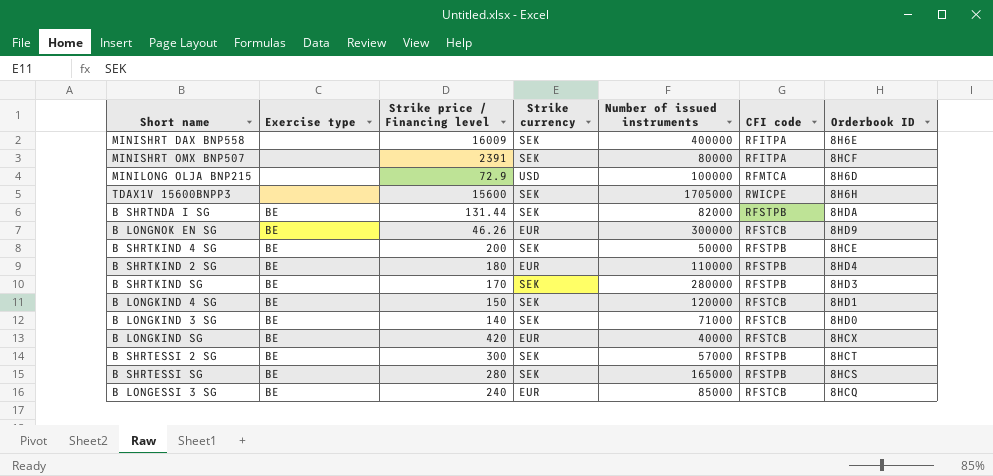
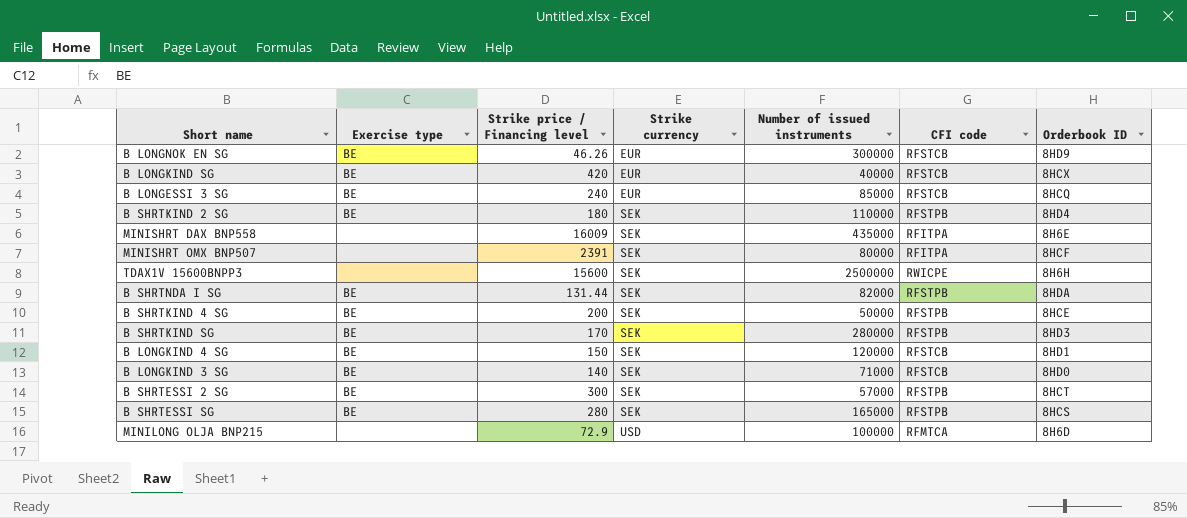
row order: none -> Strike currency ascending
B SHRTKIND 2 SG | Strike currency: EUR -> SEK
MINISHRT DAX BNP558 | Number of issued instruments: 400000 -> 435000
TDAX1V 15600BNPP3 | Number of issued instruments: 1705000 -> 2500000

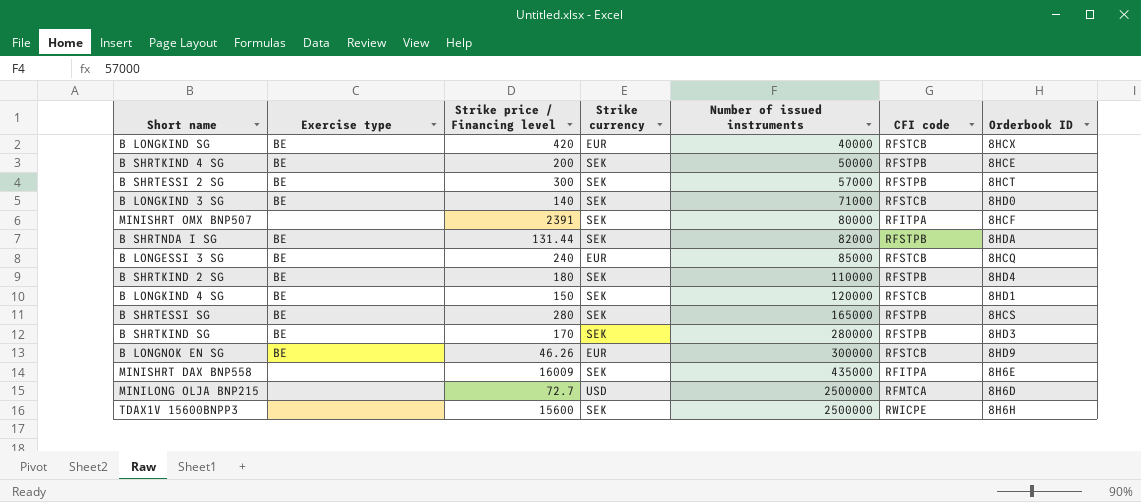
row order: Strike currency ascending -> Number of issued instruments ascending
MINILONG OLJA BNP215 | Strike price / Financing level: 72.9 -> 72.7
MINILONG OLJA BNP215 | Number of issued instruments: 100000 -> 2500000

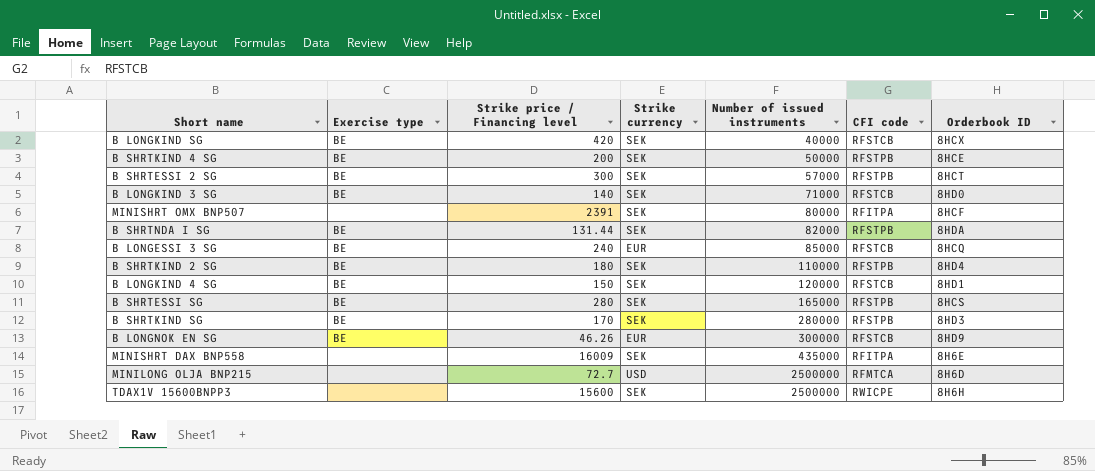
B LONGKIND SG | Strike currency: EUR -> SEK

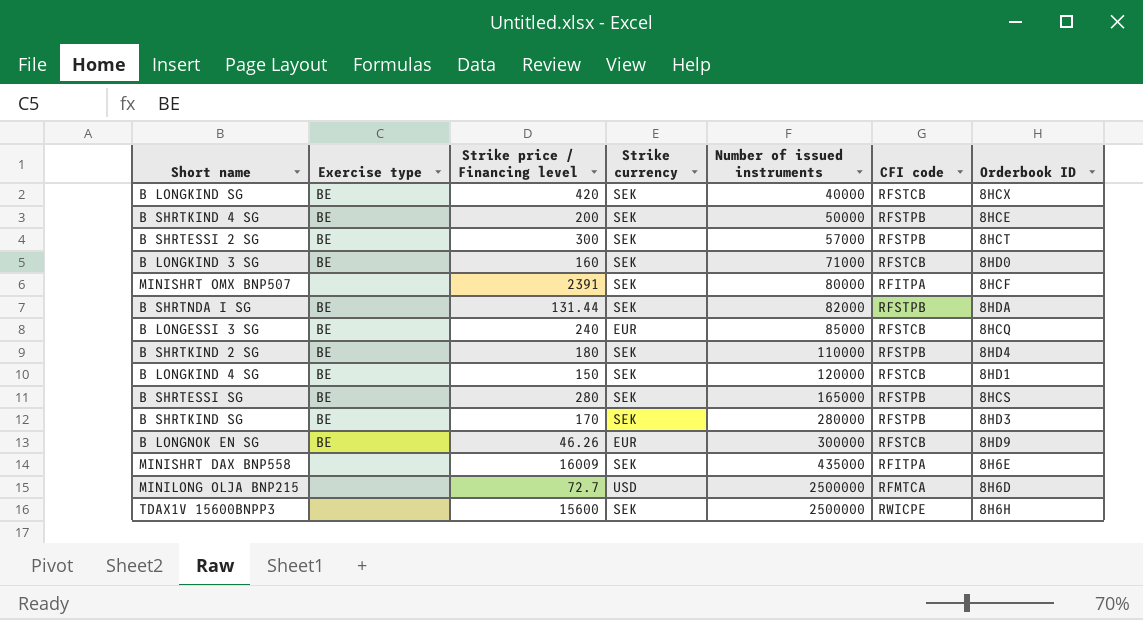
B LONGKIND 3 SG | Strike price / Financing level: 140 -> 160

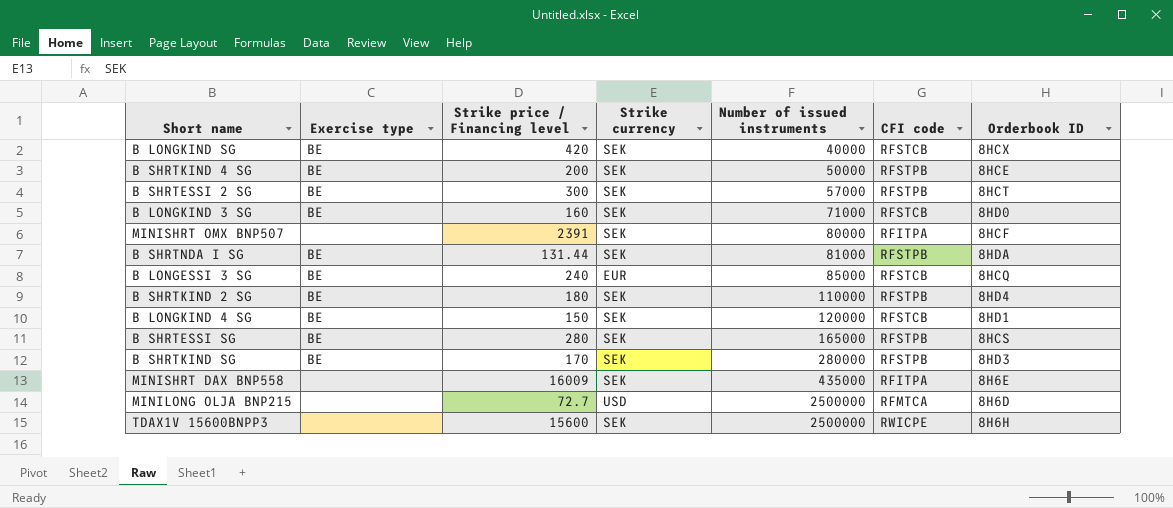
row B LONGNOK EN SG: BE | 46.26 | EUR | 300000 | RFSTCB | 8HD9 -> none
B SHRTNDA I SG | Number of issued instruments: 82000 -> 81000

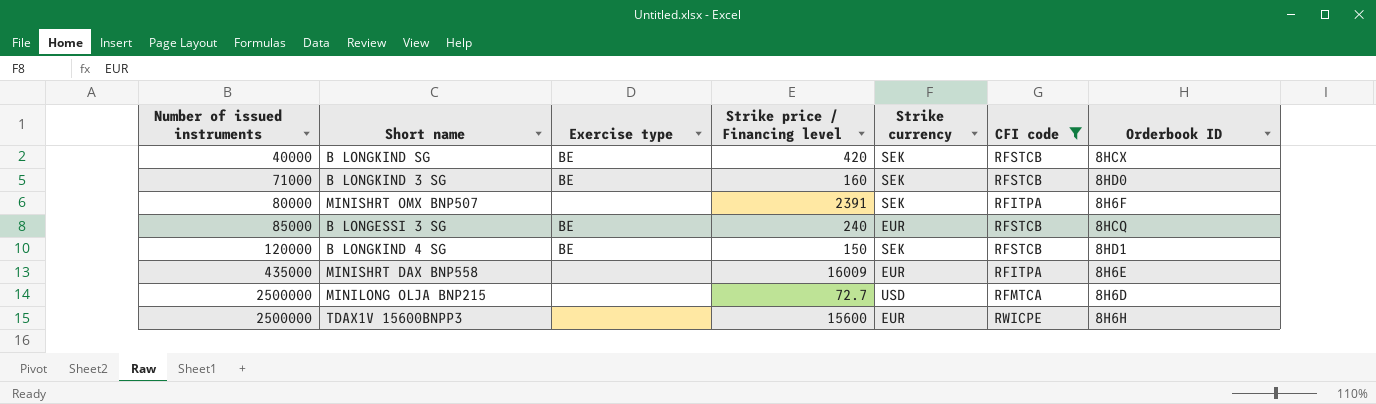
filter: none -> CFI code != RFSTPB
column Number of issued instruments | position: 5 -> 1
MINISHRT OMX BNP507 | Orderbook ID: 8HCF -> 8H6F
MINISHRT DAX BNP558 | Strike currency: SEK -> EUR
TDAX1V 15600BNPP3 | Strike currency: SEK -> EUR

